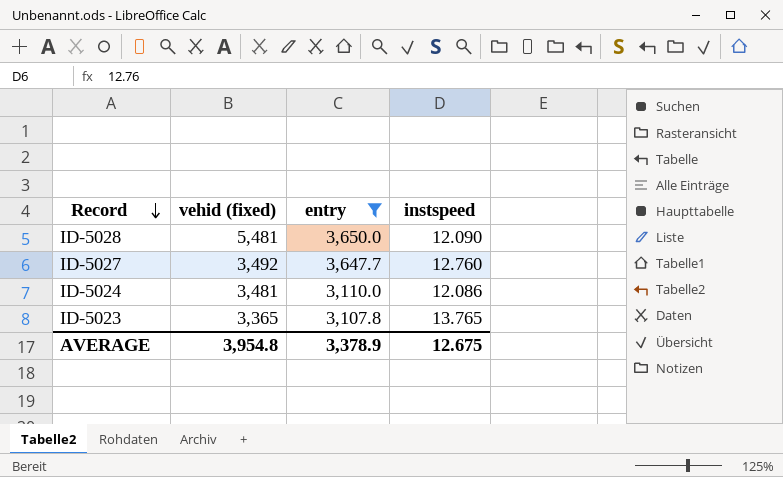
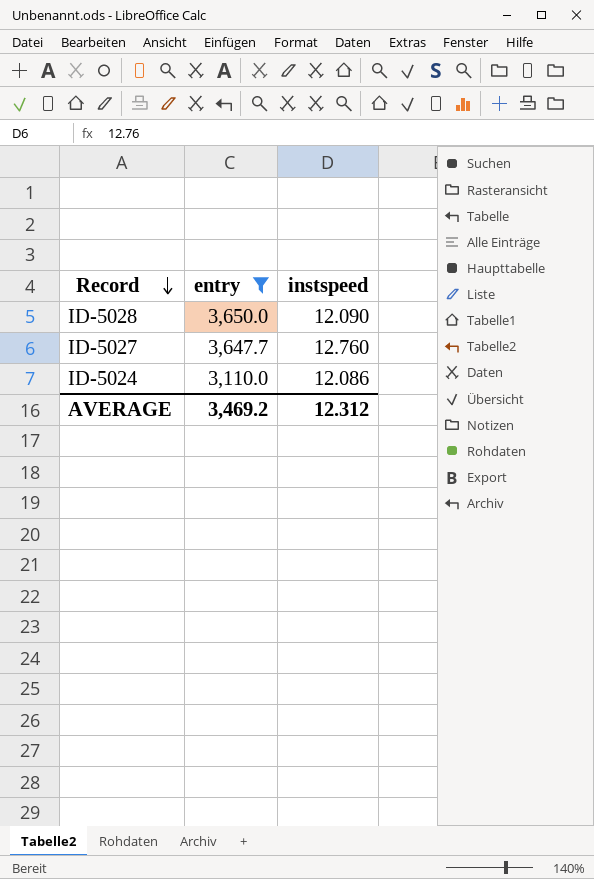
column vehid (fixed) | position: 2 -> none
row ID-5023: 3,365 | 3,107.8 | 13.765 -> none
AVERAGE | entry: 3,378.9 -> 3,469.2
AVERAGE | instspeed: 12.675 -> 12.312

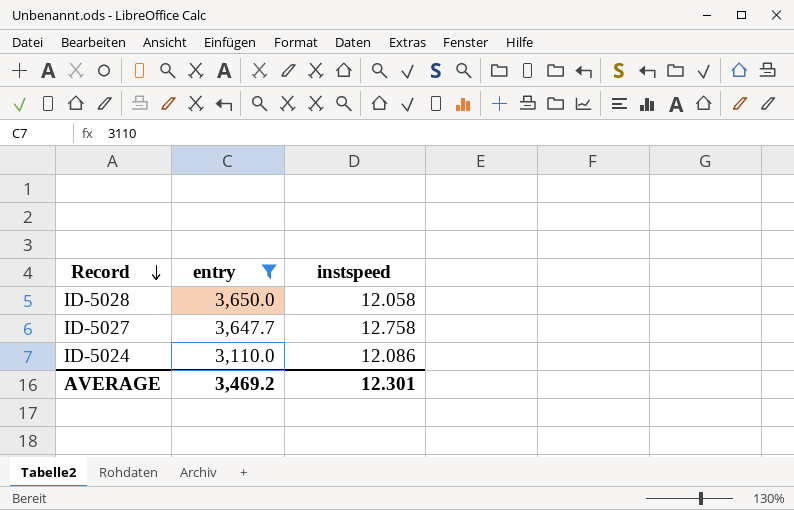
ID-5028 | instspeed: 12.090 -> 12.058
ID-5027 | instspeed: 12.760 -> 12.758
AVERAGE | instspeed: 12.312 -> 12.301

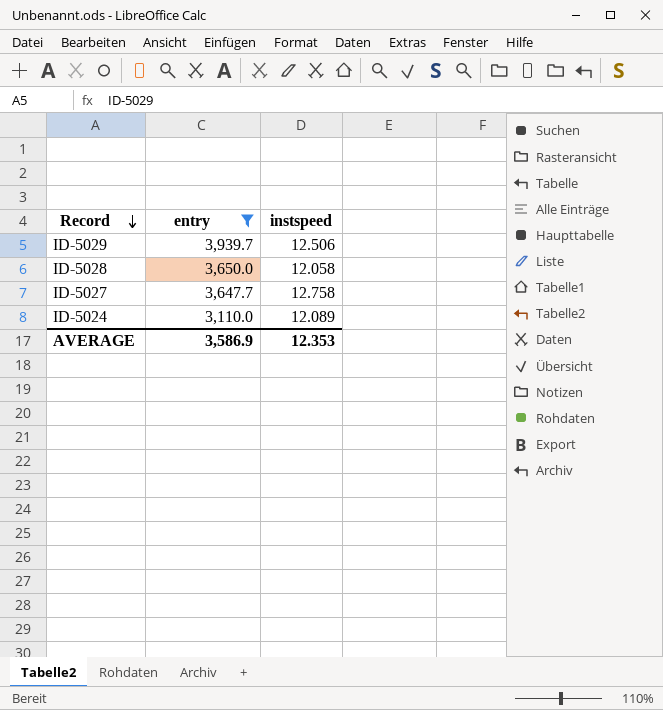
row ID-5029: none -> 3,939.7 | 12.506
ID-5024 | instspeed: 12.086 -> 12.089
AVERAGE | entry: 3,469.2 -> 3,586.9
AVERAGE | instspeed: 12.301 -> 12.353

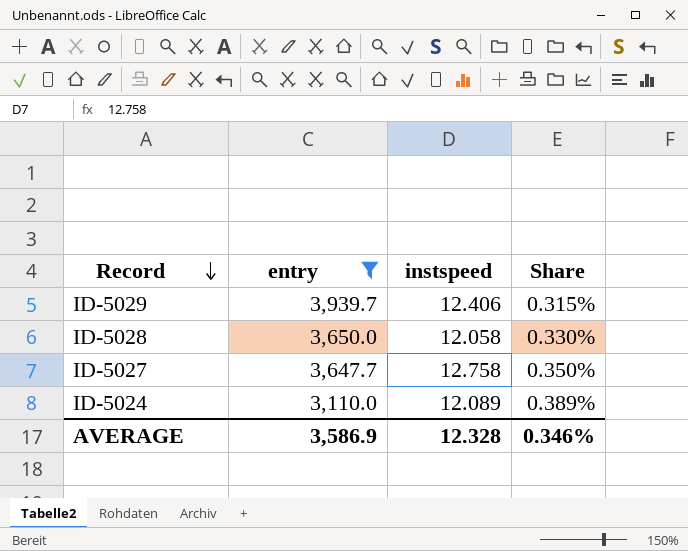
column Share | formula: none -> [instspeed] / [entry]
ID-5029 | instspeed: 12.506 -> 12.406
AVERAGE | instspeed: 12.353 -> 12.328

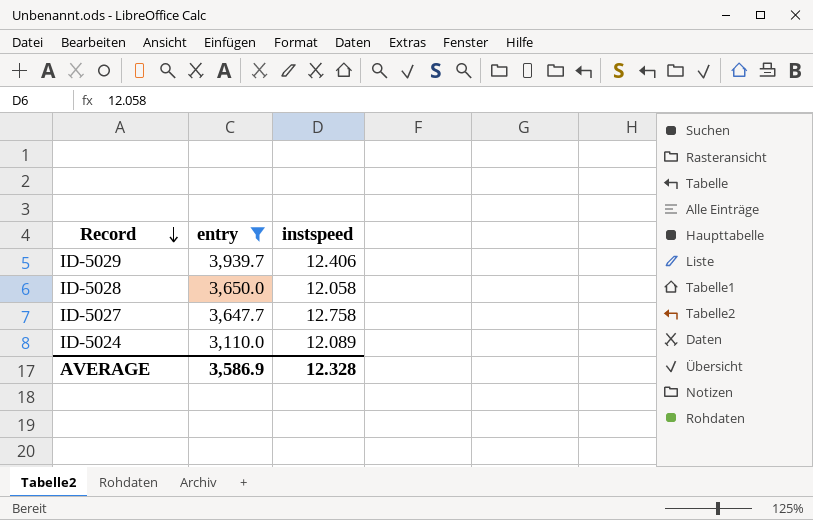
column Share | formula: [instspeed] / [entry] -> none

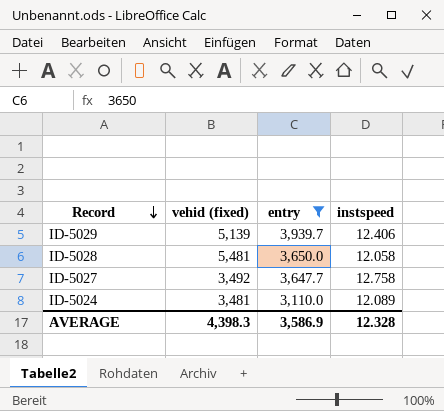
column vehid (fixed) | position: none -> 2

